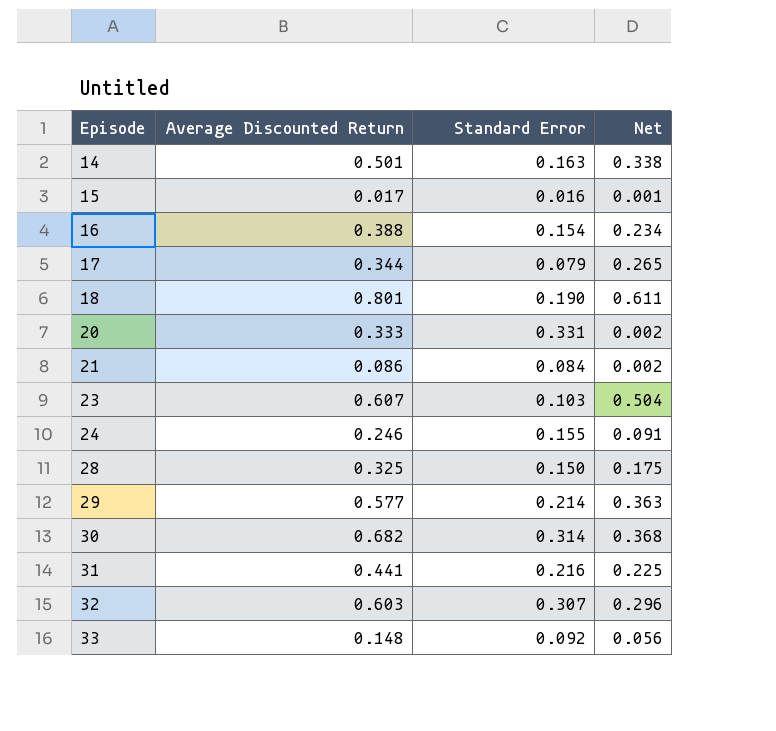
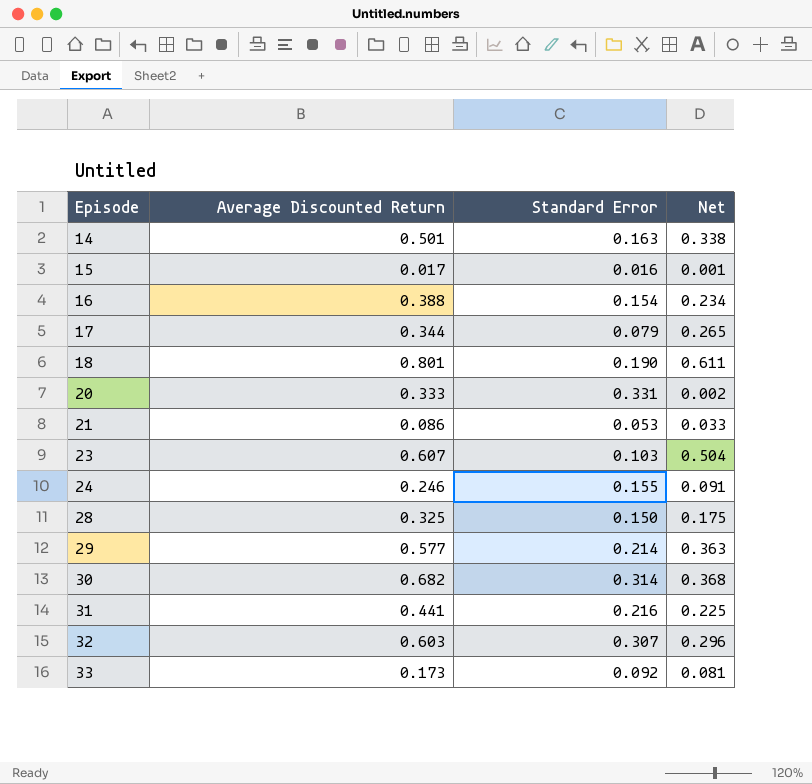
21 | Standard Error: 0.084 -> 0.053
21 | Net: 0.002 -> 0.033
33 | Average Discounted Return: 0.148 -> 0.173
33 | Net: 0.056 -> 0.081

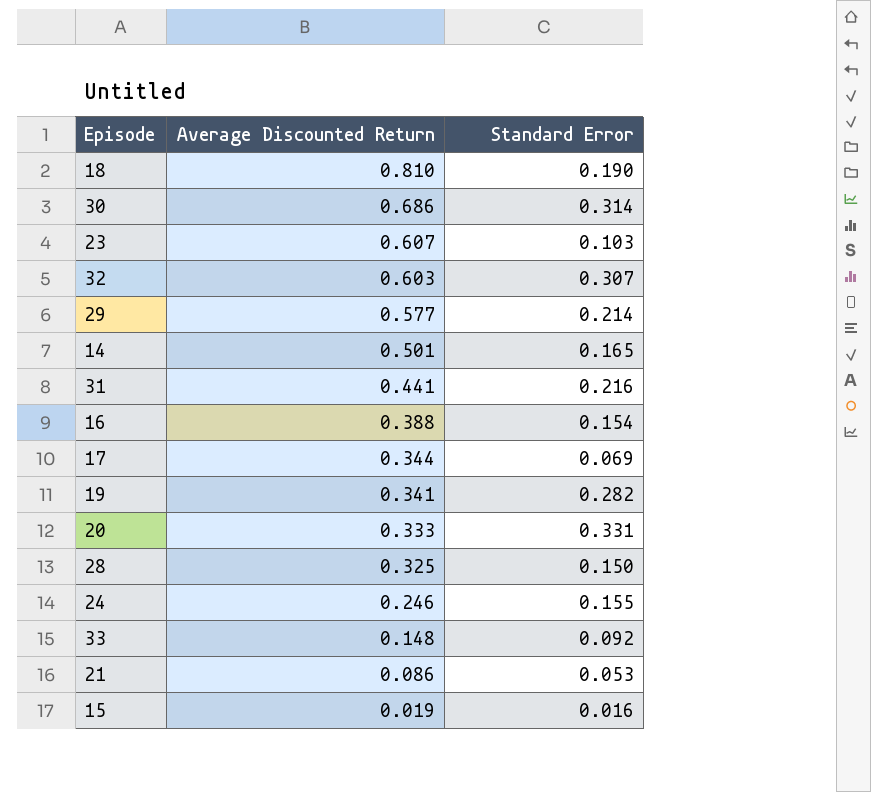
row order: Episode ascending -> Average Discounted Return descending
column Net | formula: [Average Discounted Return] - [Standard Error] -> none
18 | Average Discounted Return: 0.801 -> 0.810
30 | Average Discounted Return: 0.682 -> 0.686
14 | Standard Error: 0.163 -> 0.165
17 | Standard Error: 0.079 -> 0.069
row 19: none -> 0.341 | 0.282
33 | Average Discounted Return: 0.173 -> 0.148
15 | Average Discounted Return: 0.017 -> 0.019

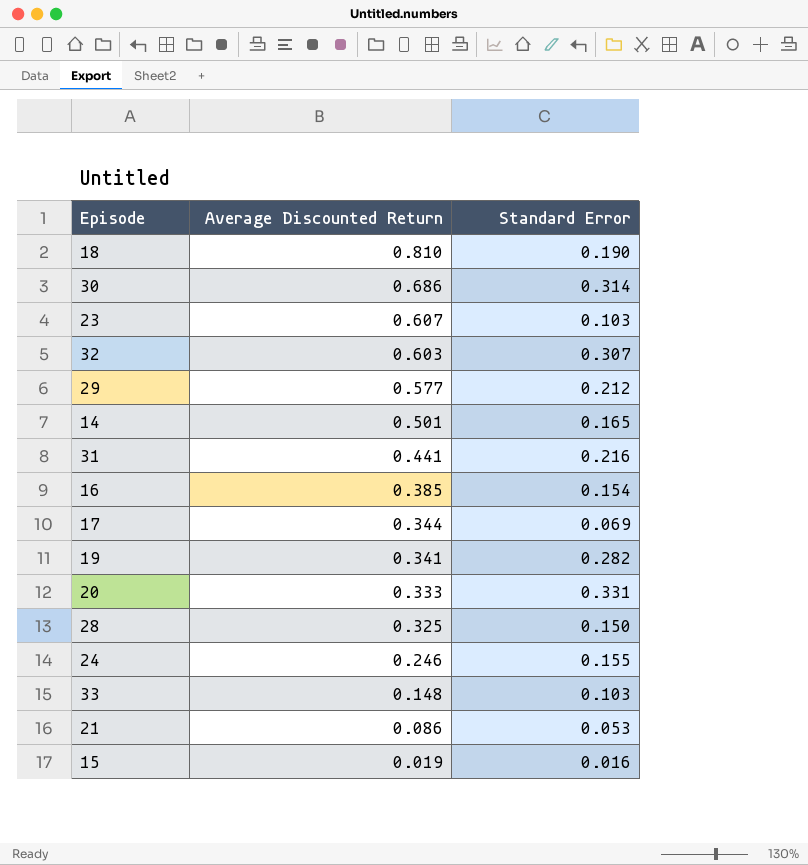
29 | Standard Error: 0.214 -> 0.212
16 | Average Discounted Return: 0.388 -> 0.385
33 | Standard Error: 0.092 -> 0.103

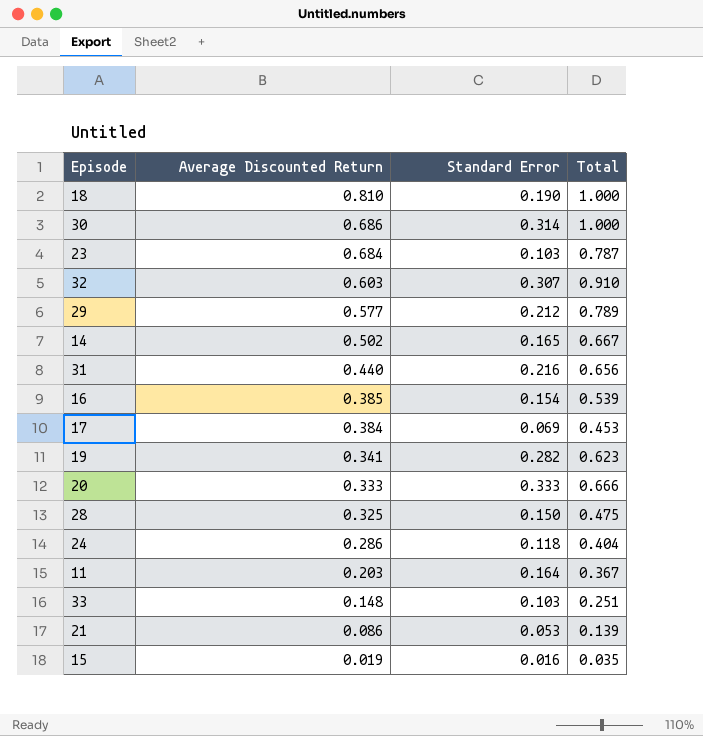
column Total | formula: none -> [Average Discounted Return] + [Standard Error]
23 | Average Discounted Return: 0.607 -> 0.684
14 | Average Discounted Return: 0.501 -> 0.502
31 | Average Discounted Return: 0.441 -> 0.440
17 | Average Discounted Return: 0.344 -> 0.384
20 | Standard Error: 0.331 -> 0.333
24 | Average Discounted Return: 0.246 -> 0.286
24 | Standard Error: 0.155 -> 0.118
row 11: none -> 0.203 | 0.164 | 0.367

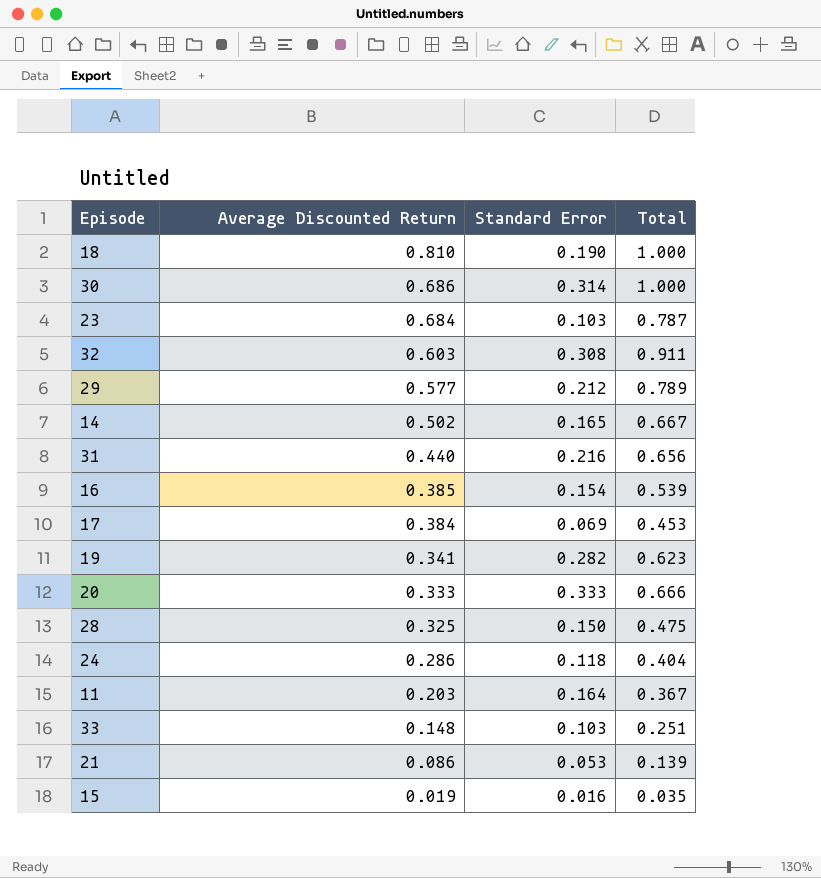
32 | Standard Error: 0.307 -> 0.308
32 | Total: 0.910 -> 0.911

